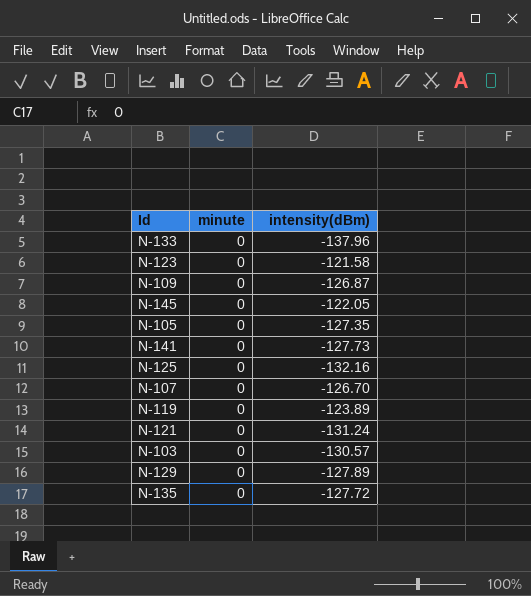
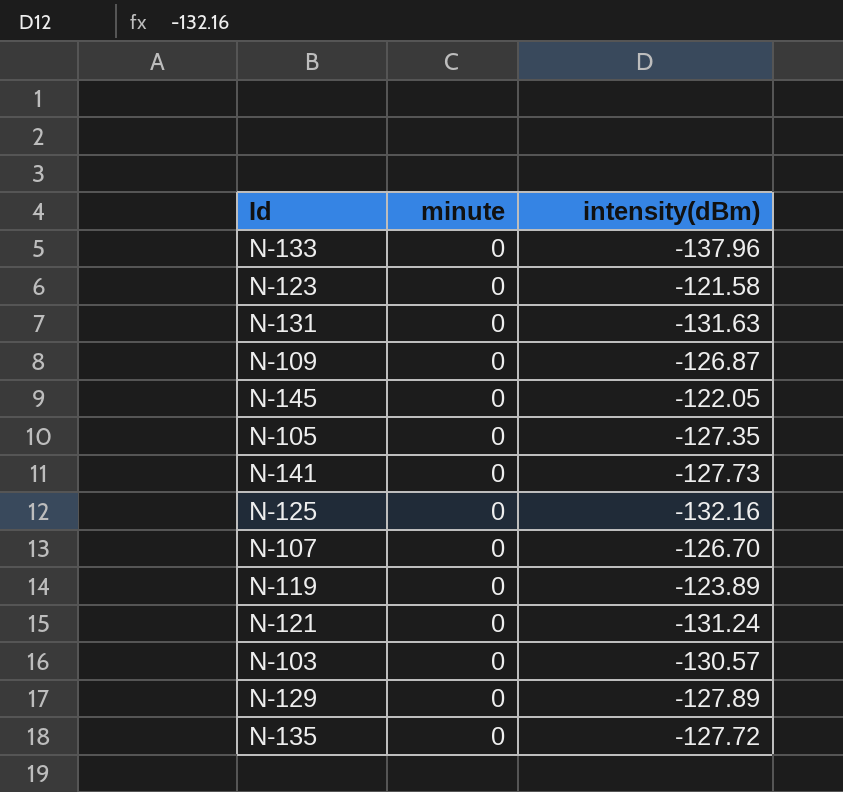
row N-131: none -> 0 | -131.63

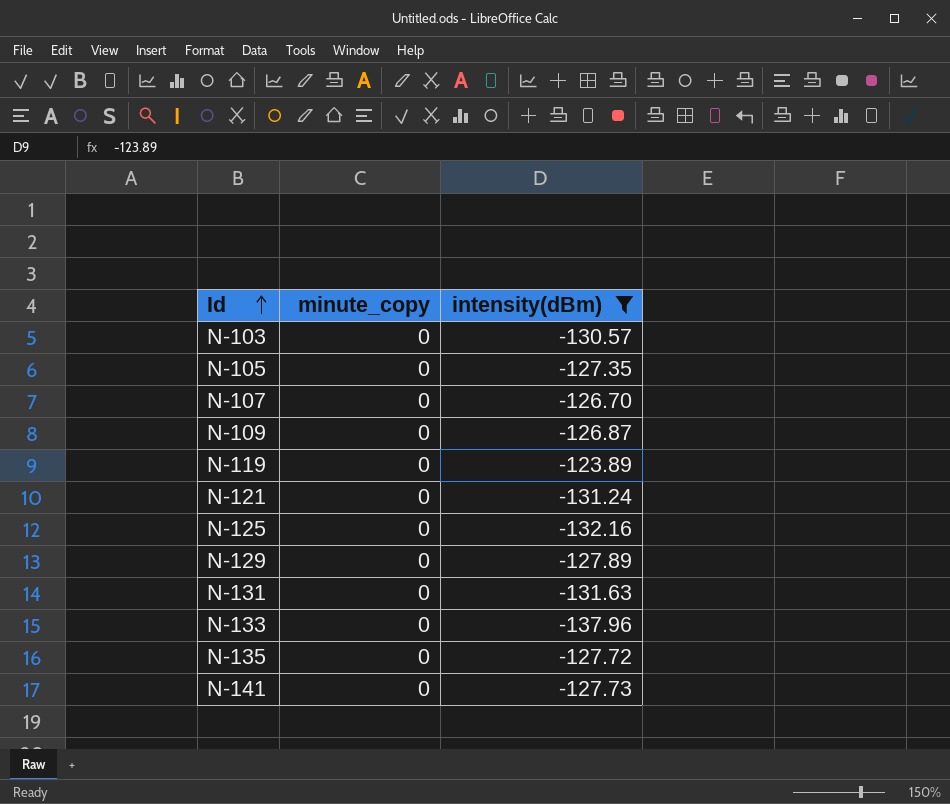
filter: none -> intensity(dBm) <= -123.89
row order: none -> Id ascending
column name: minute -> minute_copy

